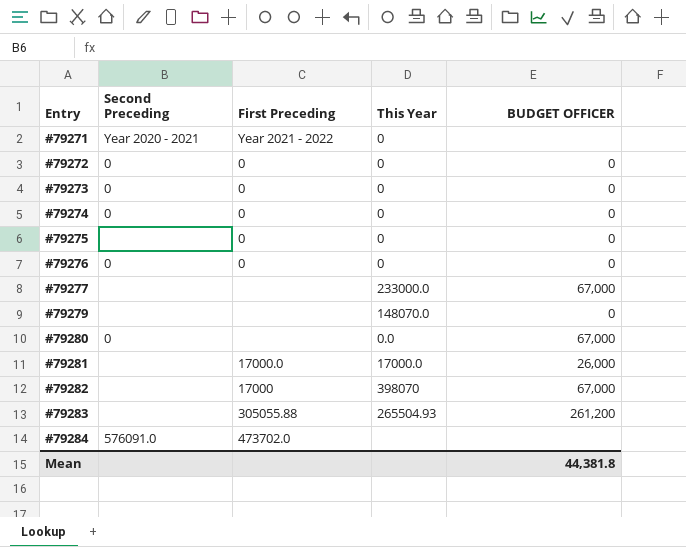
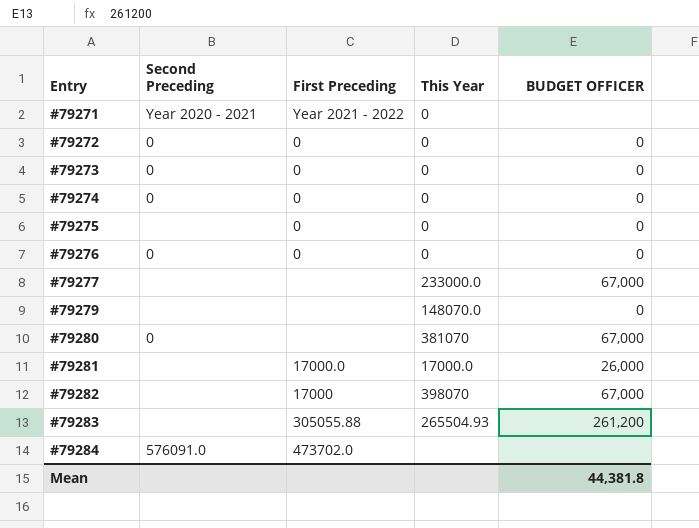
#79280 | This Year: 0.0 -> 381070

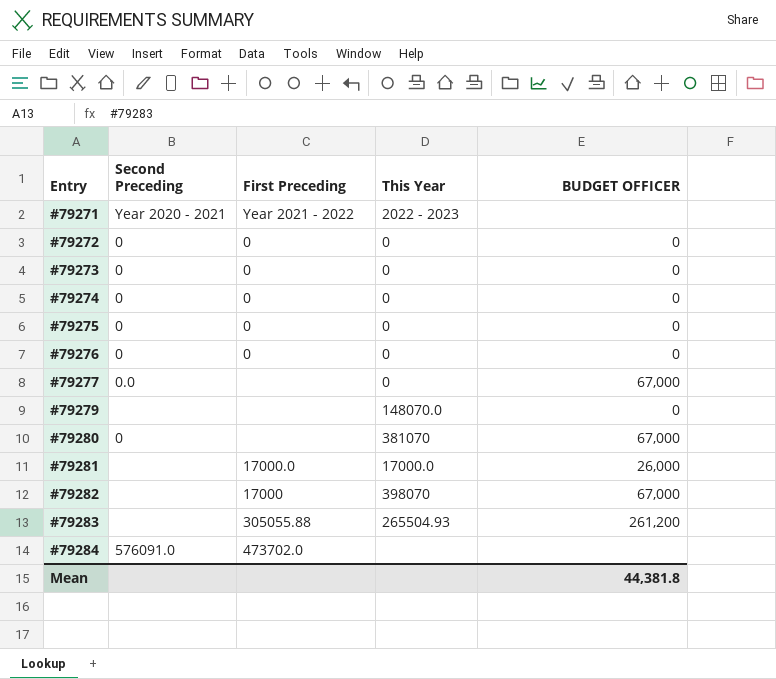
#79271 | This Year: 0 -> 2022 - 2023
#79275 | Second Preceding: none -> 0
#79277 | Second Preceding: none -> 0.0
#79277 | This Year: 233000.0 -> 0

